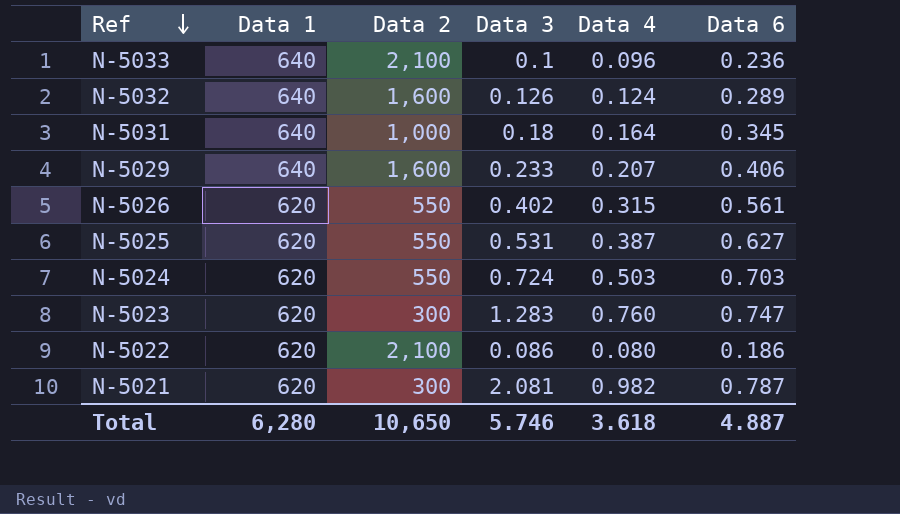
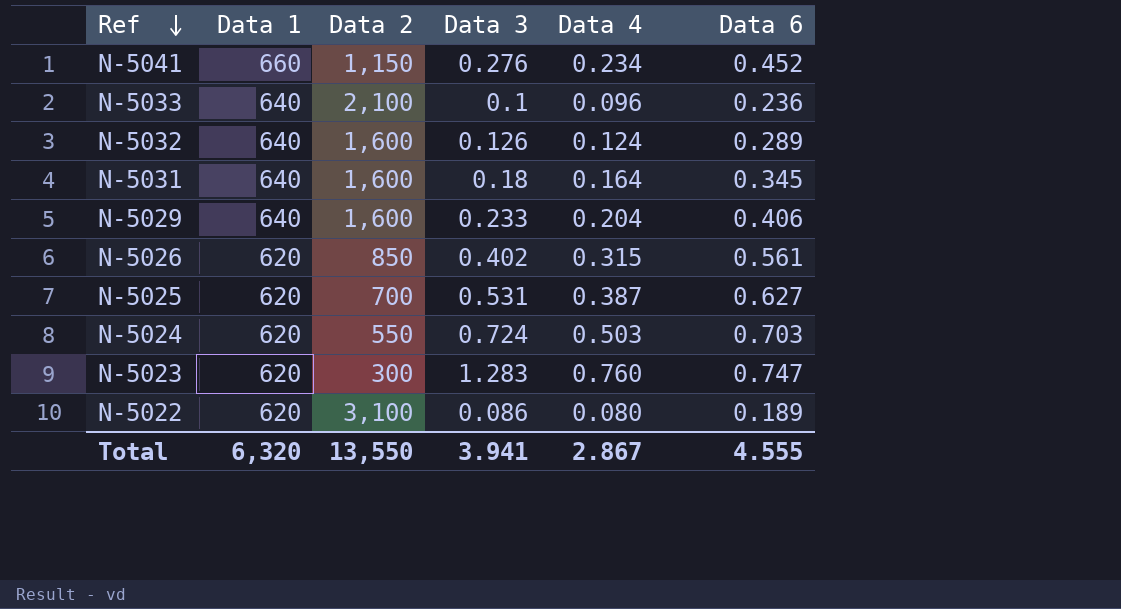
row N-5021: 620 | 300 | 2.081 | 0.982 | 0.787 -> none
row N-5041: none -> 660 | 1,150 | 0.276 | 0.234 | 0.452
N-5031 | Data 2: 1,000 -> 1,600
N-5029 | Data 4: 0.207 -> 0.204
N-5026 | Data 2: 550 -> 850
N-5025 | Data 2: 550 -> 700
N-5022 | Data 2: 2,100 -> 3,100
N-5022 | Data 6: 0.186 -> 0.189
Total | Data 1: 6,280 -> 6,320
Total | Data 2: 10,650 -> 13,550
Total | Data 3: 5.746 -> 3.941
Total | Data 4: 3.618 -> 2.867
Total | Data 6: 4.887 -> 4.555

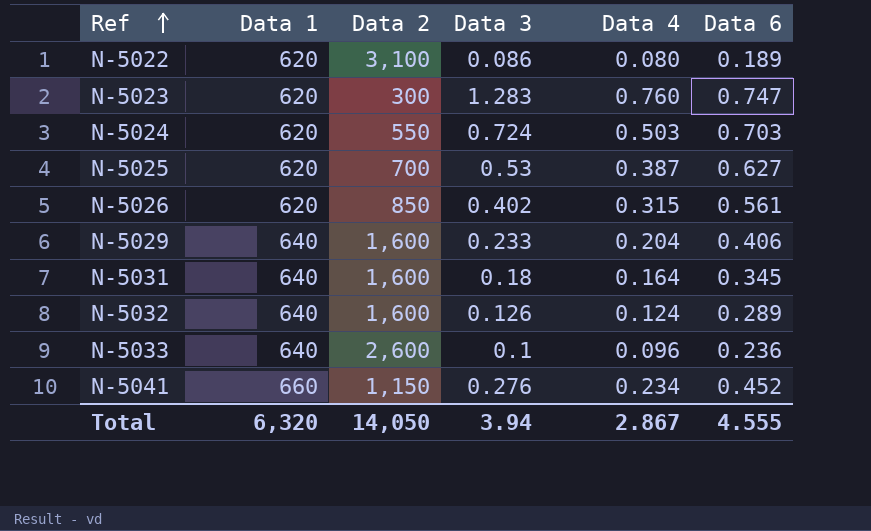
row order: Ref descending -> Ref ascending
N-5025 | Data 3: 0.531 -> 0.53
N-5033 | Data 2: 2,100 -> 2,600
Total | Data 2: 13,550 -> 14,050
Total | Data 3: 3.941 -> 3.94

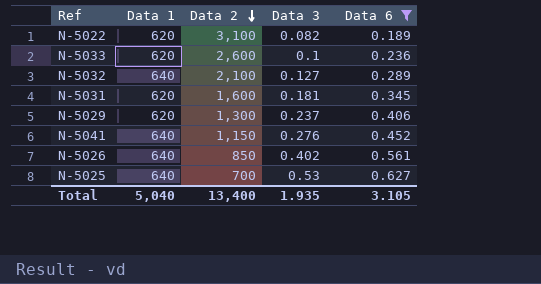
filter: none -> Data 6 <= 0.627
row order: Ref ascending -> Data 2 descending
column Data 4 | position: 5 -> none
N-5022 | Data 3: 0.086 -> 0.082
N-5033 | Data 1: 640 -> 620
N-5032 | Data 2: 1,600 -> 2,100
N-5032 | Data 3: 0.126 -> 0.127
N-5031 | Data 1: 640 -> 620
N-5031 | Data 3: 0.18 -> 0.181
N-5029 | Data 1: 640 -> 620
N-5029 | Data 2: 1,600 -> 1,300
N-5029 | Data 3: 0.233 -> 0.237
N-5041 | Data 1: 660 -> 640
N-5026 | Data 1: 620 -> 640
N-5025 | Data 1: 620 -> 640
Total | Data 1: 6,320 -> 5,040
Total | Data 2: 14,050 -> 13,400
Total | Data 3: 3.94 -> 1.935
Total | Data 6: 4.555 -> 3.105

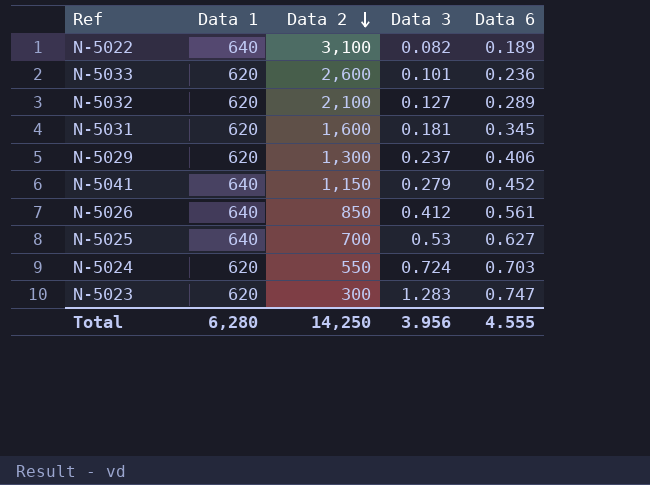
filter: Data 6 <= 0.627 -> none
N-5022 | Data 1: 620 -> 640
N-5033 | Data 3: 0.1 -> 0.101
N-5032 | Data 1: 640 -> 620
N-5041 | Data 3: 0.276 -> 0.279
N-5026 | Data 3: 0.402 -> 0.412
Total | Data 1: 5,040 -> 6,280
Total | Data 2: 13,400 -> 14,250
Total | Data 3: 1.935 -> 3.956
Total | Data 6: 3.105 -> 4.555

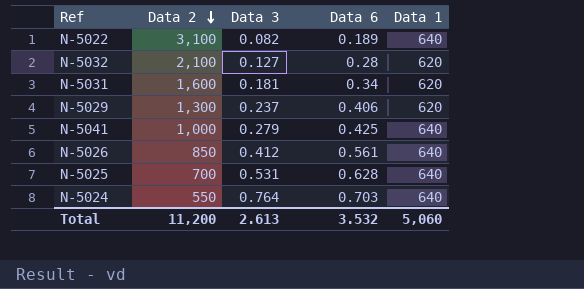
column Data 1 | position: 2 -> 5
row N-5033: 620 | 2,600 | 0.101 | 0.236 -> none
row N-5023: 620 | 300 | 1.283 | 0.747 -> none
N-5032 | Data 6: 0.289 -> 0.28
N-5031 | Data 6: 0.345 -> 0.34
N-5041 | Data 2: 1,150 -> 1,000
N-5041 | Data 6: 0.452 -> 0.425
N-5025 | Data 3: 0.53 -> 0.531
N-5025 | Data 6: 0.627 -> 0.628
N-5024 | Data 3: 0.724 -> 0.764
N-5024 | Data 1: 620 -> 640
Total | Data 2: 14,250 -> 11,200
Total | Data 3: 3.956 -> 2.613
Total | Data 6: 4.555 -> 3.532
Total | Data 1: 6,280 -> 5,060

